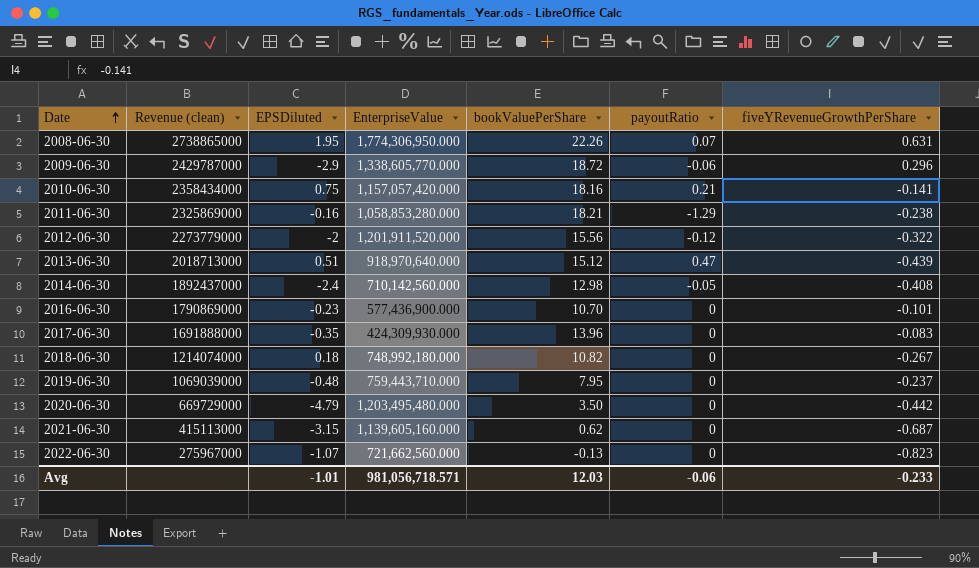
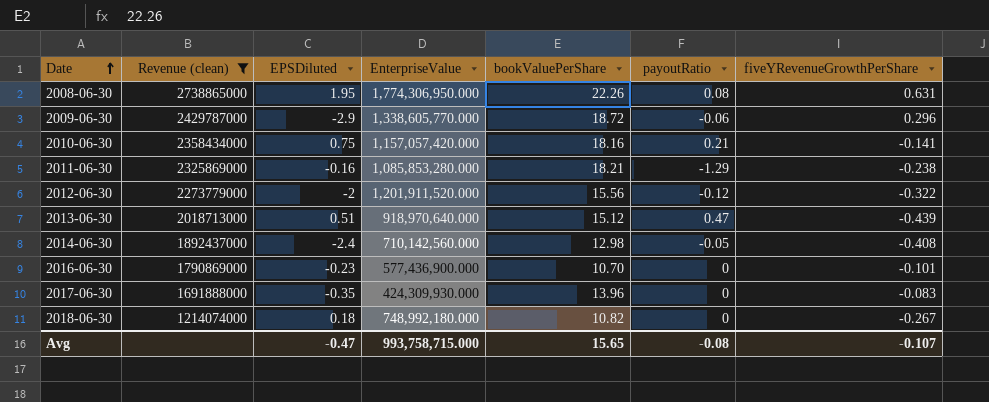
filter: none -> Revenue (clean) >= 1214074000
2008-06-30 | payoutRatio: 0.07 -> 0.08
2011-06-30 | EnterpriseValue: 1,058,853,280.000 -> 1,085,853,280.000
Avg | EPSDiluted: -1.01 -> -0.47
Avg | EnterpriseValue: 981,056,718.571 -> 993,758,715.000
Avg | bookValuePerShare: 12.03 -> 15.65
Avg | payoutRatio: -0.06 -> -0.08
Avg | fiveYRevenueGrowthPerShare: -0.233 -> -0.107

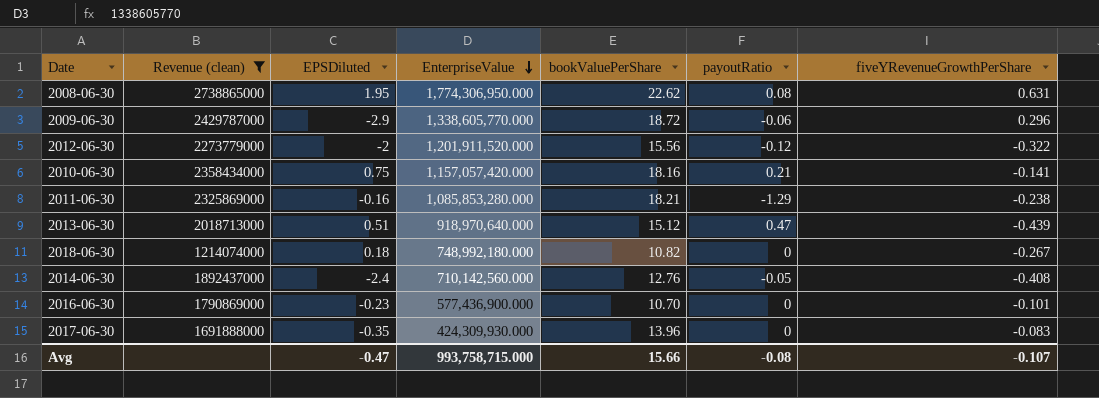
row order: Date ascending -> EnterpriseValue descending
2008-06-30 | bookValuePerShare: 22.26 -> 22.62
2014-06-30 | bookValuePerShare: 12.98 -> 12.76
Avg | bookValuePerShare: 15.65 -> 15.66

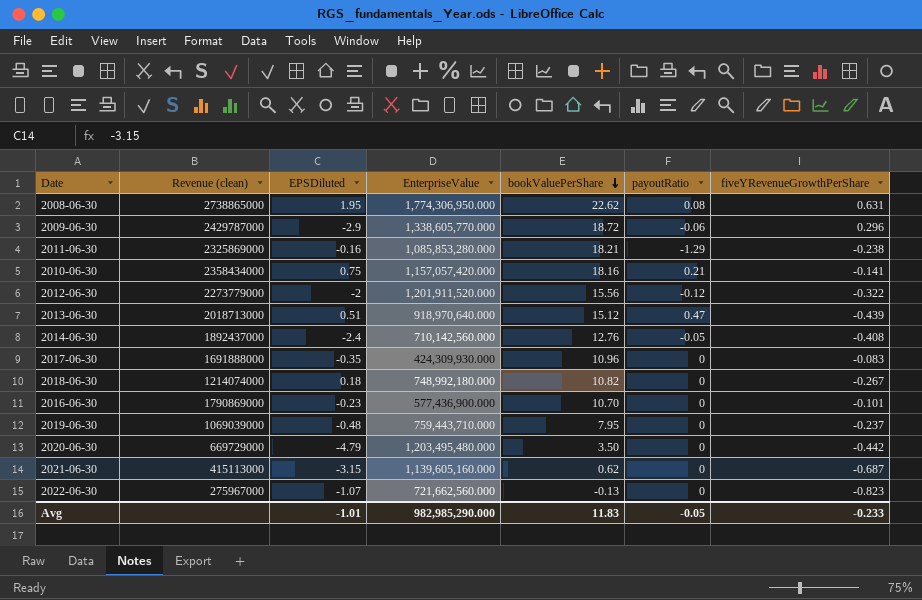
filter: Revenue (clean) >= 1214074000 -> none
row order: EnterpriseValue descending -> bookValuePerShare descending
2017-06-30 | bookValuePerShare: 13.96 -> 10.96
Avg | EPSDiluted: -0.47 -> -1.01
Avg | EnterpriseValue: 993,758,715.000 -> 982,985,290.000
Avg | bookValuePerShare: 15.66 -> 11.83
Avg | payoutRatio: -0.08 -> -0.05
Avg | fiveYRevenueGrowthPerShare: -0.107 -> -0.233

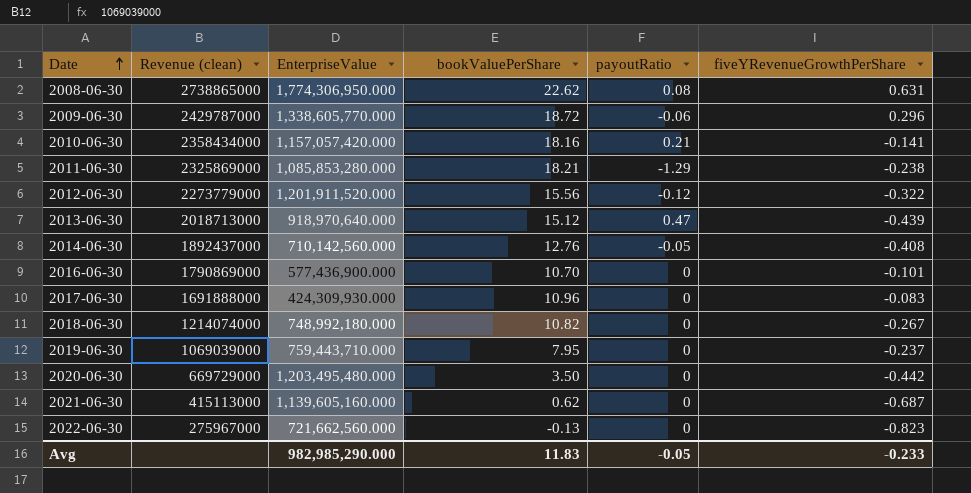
row order: bookValuePerShare descending -> Date ascending
column EPSDiluted | position: 3 -> none

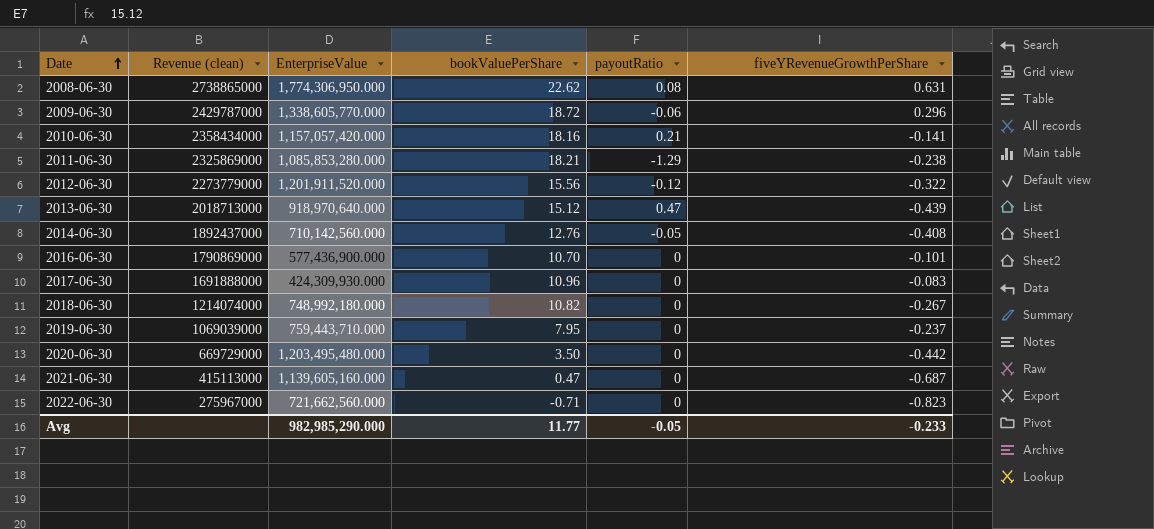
2021-06-30 | bookValuePerShare: 0.62 -> 0.47
2022-06-30 | bookValuePerShare: -0.13 -> -0.71
Avg | bookValuePerShare: 11.83 -> 11.77

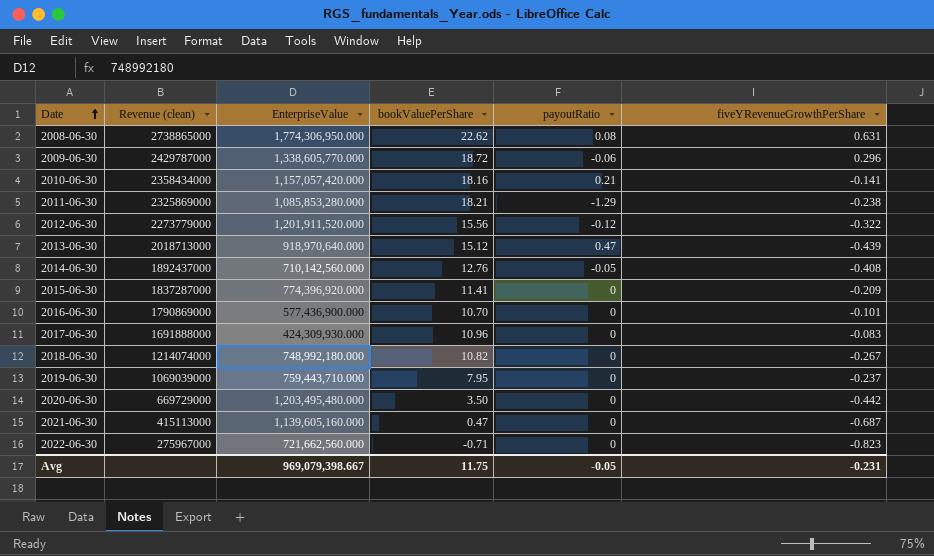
row 2015-06-30: none -> 1837287000 | 774,396,920.000 | 11.41 | 0 | -0.209
Avg | EnterpriseValue: 982,985,290.000 -> 969,079,398.667
Avg | bookValuePerShare: 11.77 -> 11.75
Avg | fiveYRevenueGrowthPerShare: -0.233 -> -0.231

